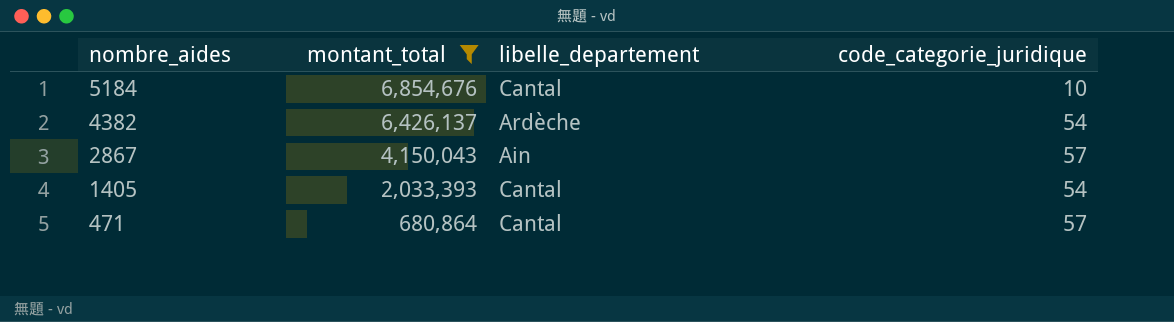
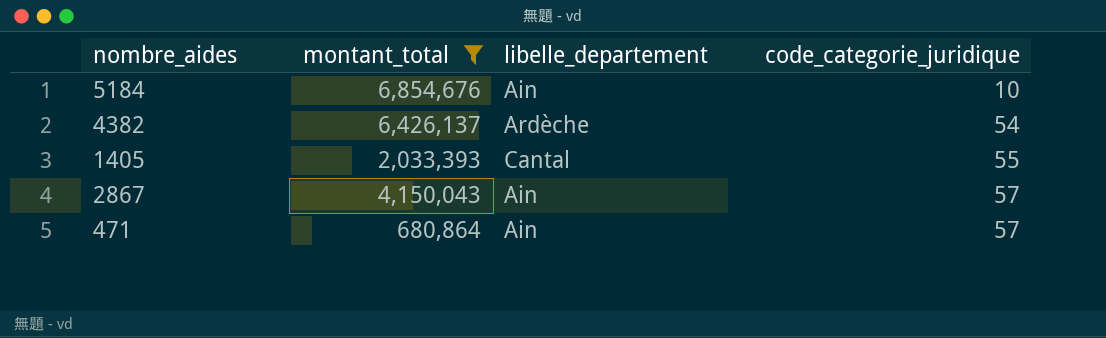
row order: nombre_aides descending -> code_categorie_juridique ascending
5184 | libelle_departement: Cantal -> Ain
1405 | code_categorie_juridique: 54 -> 55
471 | libelle_departement: Cantal -> Ain

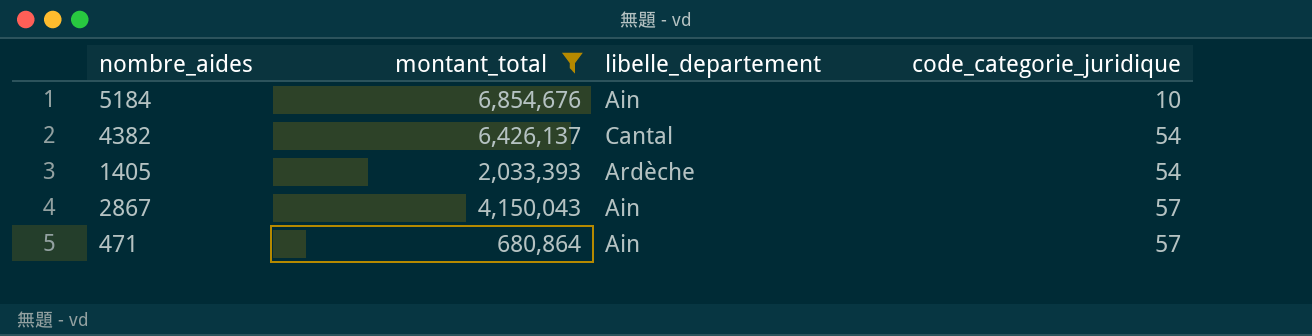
4382 | libelle_departement: Ardèche -> Cantal
1405 | libelle_departement: Cantal -> Ardèche
1405 | code_categorie_juridique: 55 -> 54

